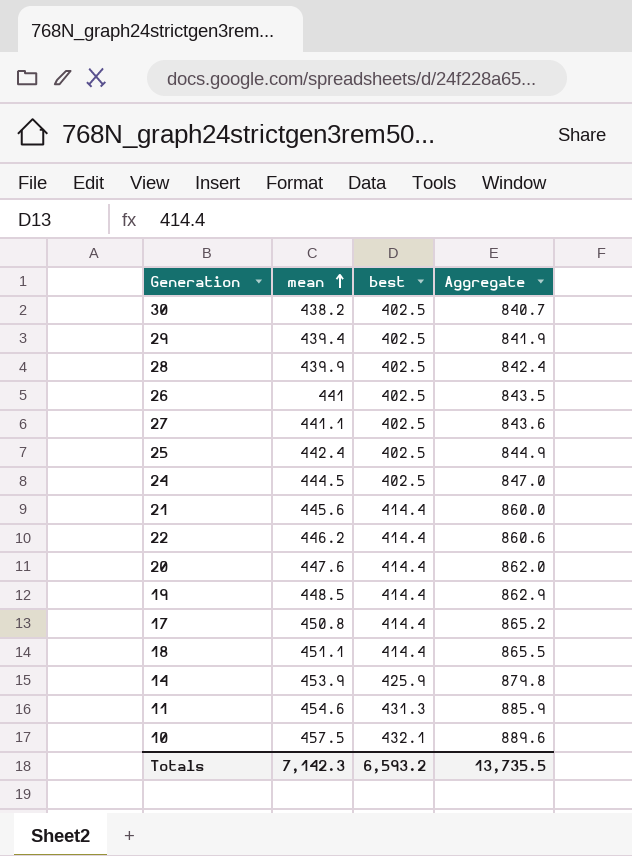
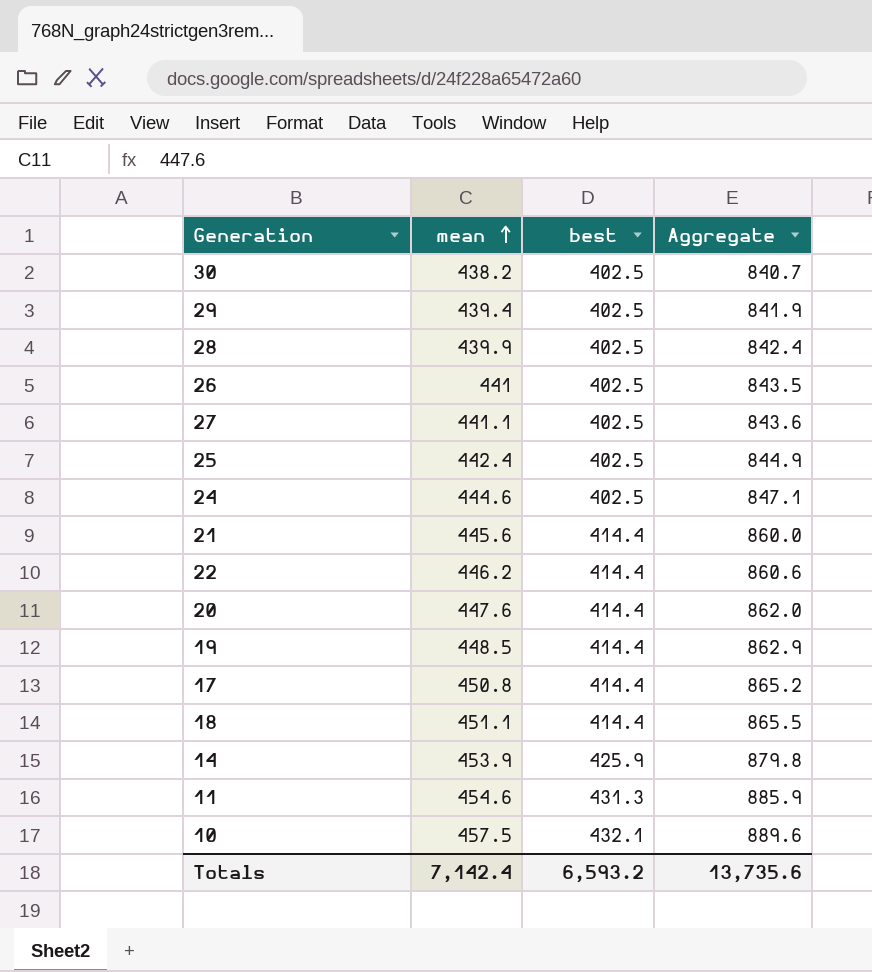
24 | mean: 444.5 -> 444.6
24 | Aggregate: 847.0 -> 847.1
Totals | mean: 7,142.3 -> 7,142.4
Totals | Aggregate: 13,735.5 -> 13,735.6

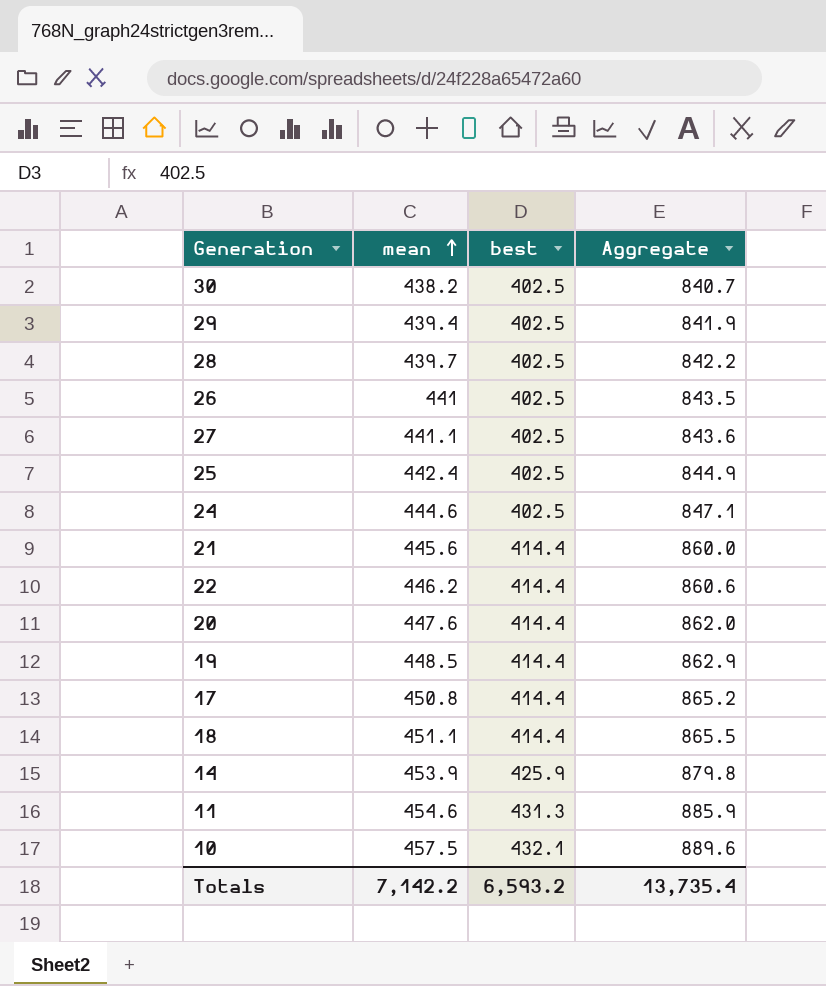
28 | mean: 439.9 -> 439.7
28 | Aggregate: 842.4 -> 842.2
Totals | mean: 7,142.4 -> 7,142.2
Totals | Aggregate: 13,735.6 -> 13,735.4

